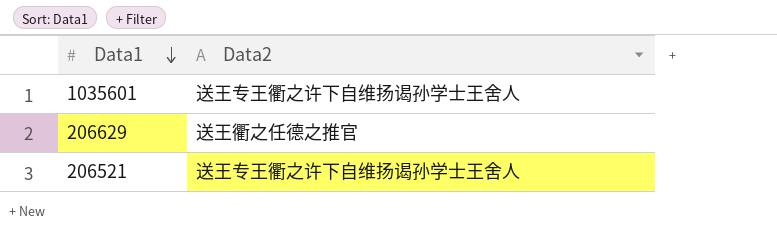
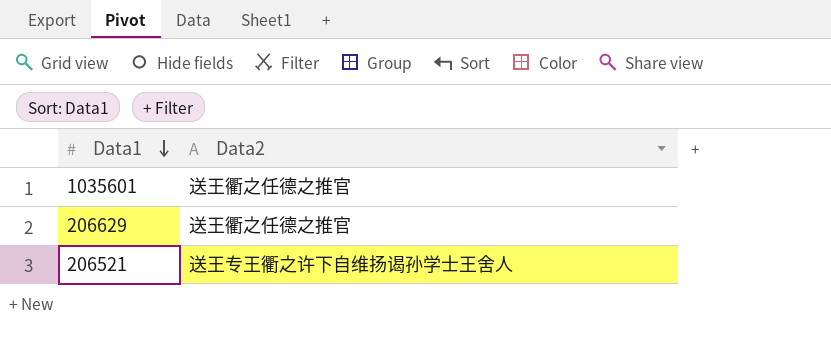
1035601 | Data2: 送王专王衢之许下自维扬谒孙学士王舍人 -> 送王衢之任德之推官

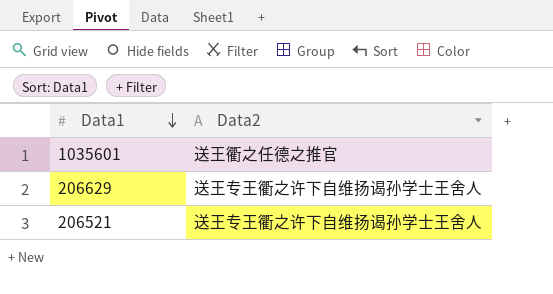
206629 | Data2: 送王衢之任德之推官 -> 送王专王衢之许下自维扬谒孙学士王舍人

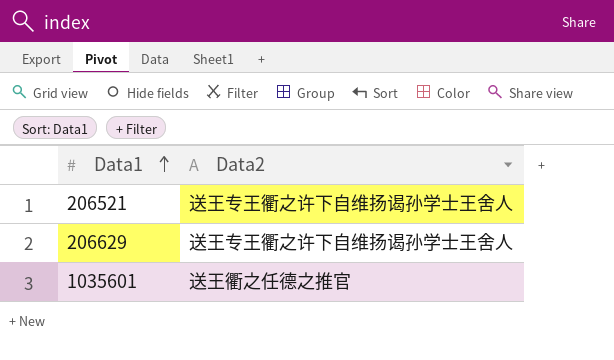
row order: Data1 descending -> Data1 ascending

